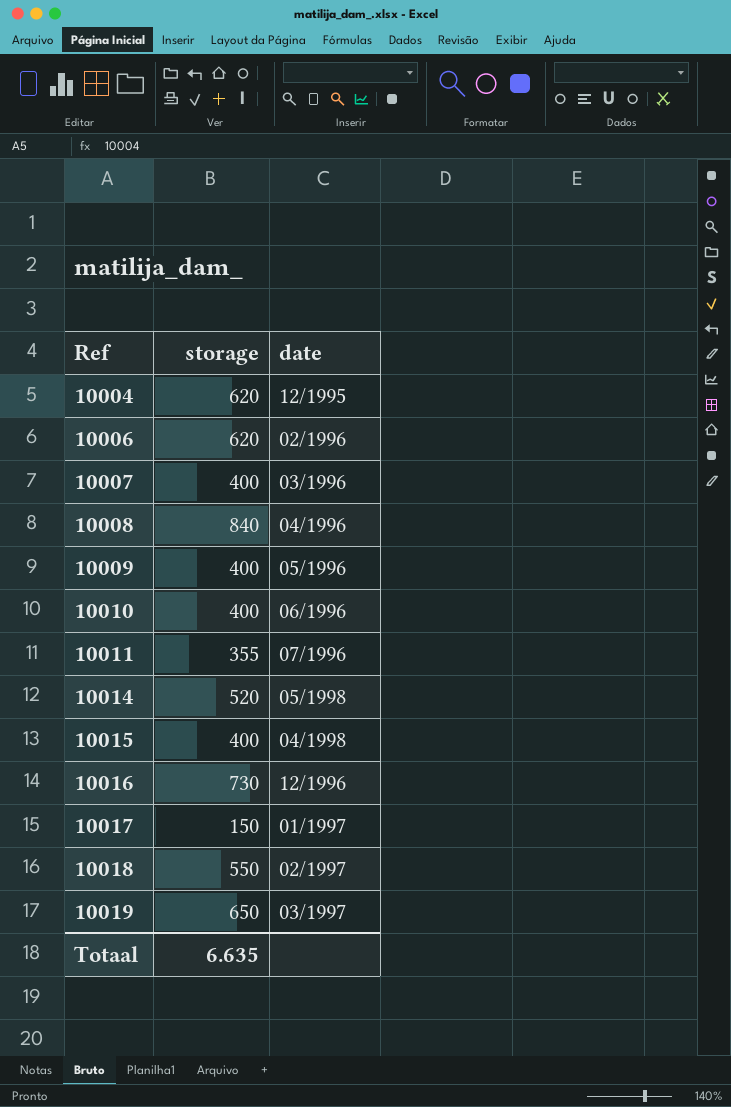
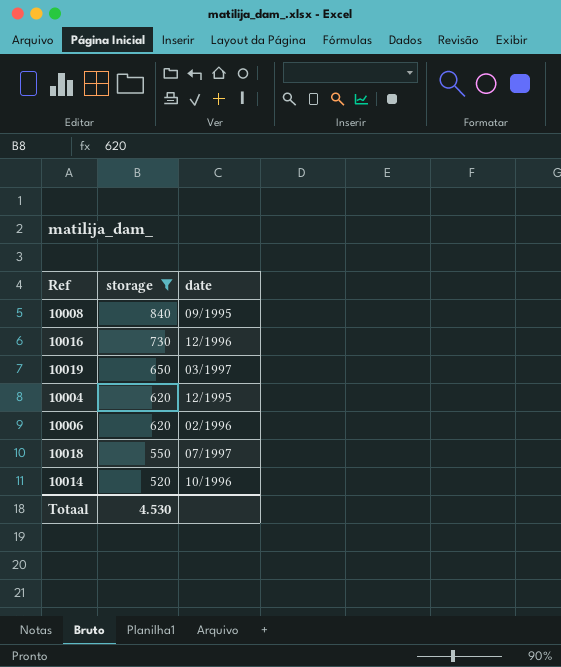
filter: none -> storage >= 520
row order: Ref ascending -> storage descending
10008 | date: 04/1996 -> 09/1995
10018 | date: 02/1997 -> 07/1997
10014 | date: 05/1998 -> 10/1996
Totaal | storage: 6.635 -> 4.530

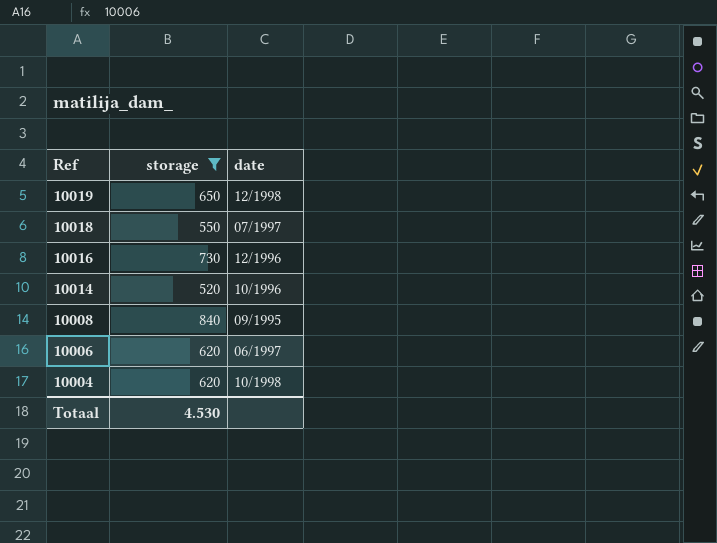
row order: storage descending -> Ref descending
10019 | date: 03/1997 -> 12/1998
10006 | date: 02/1996 -> 06/1997
10004 | date: 12/1995 -> 10/1998

